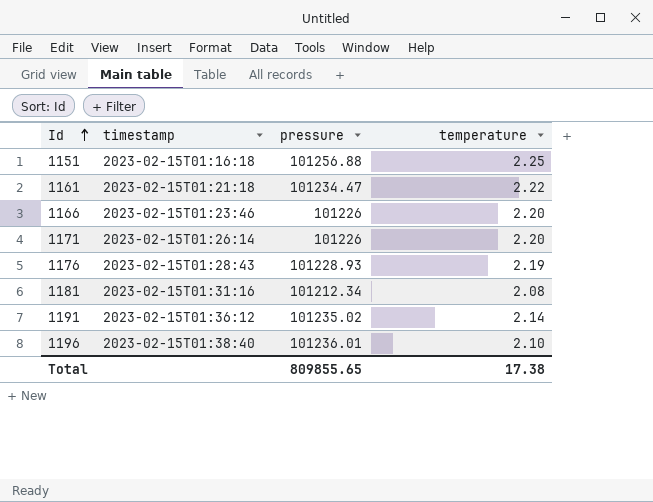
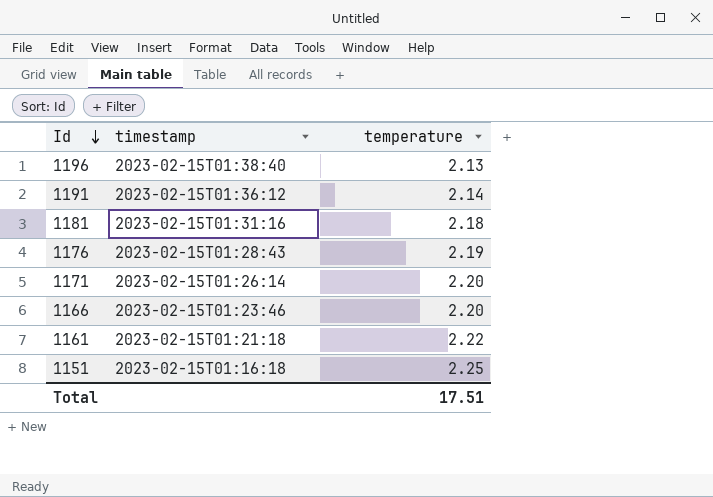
row order: Id ascending -> Id descending
column pressure | position: 3 -> none
1196 | temperature: 2.10 -> 2.13
1181 | temperature: 2.08 -> 2.18
Total | temperature: 17.38 -> 17.51

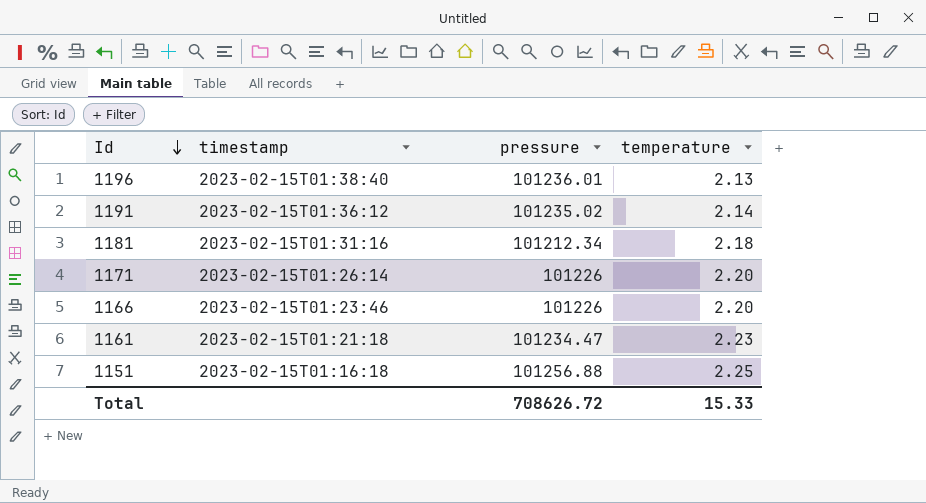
column pressure | position: none -> 3
row 1176: 2023-02-15T01:28:43 | 2.19 -> none
1161 | temperature: 2.22 -> 2.23
Total | temperature: 17.51 -> 15.33

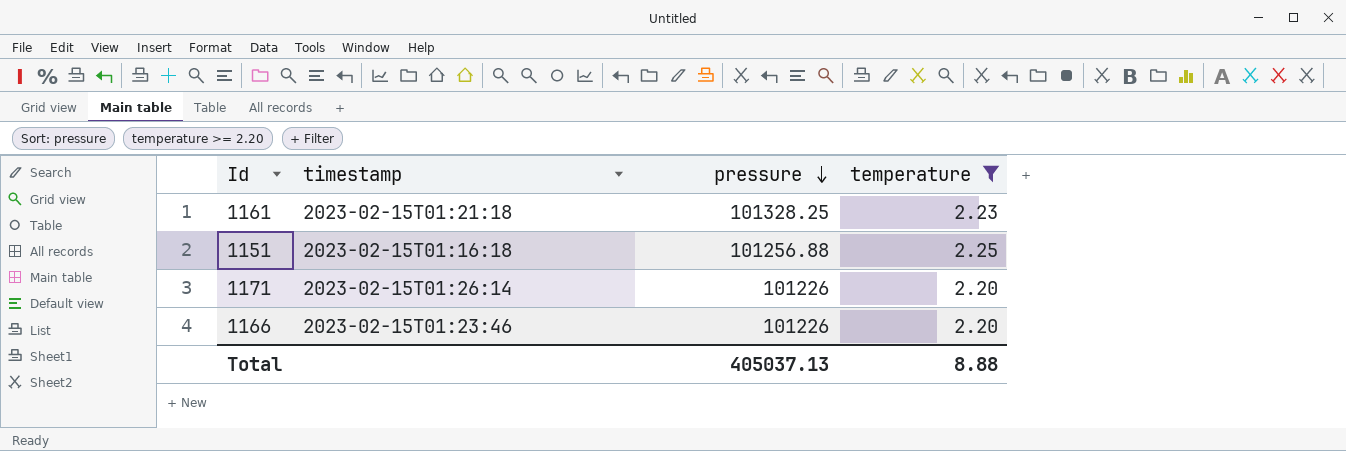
filter: none -> temperature >= 2.20
row order: Id descending -> pressure descending
1161 | pressure: 101234.47 -> 101328.25
Total | pressure: 708626.72 -> 405037.13
Total | temperature: 15.33 -> 8.88

